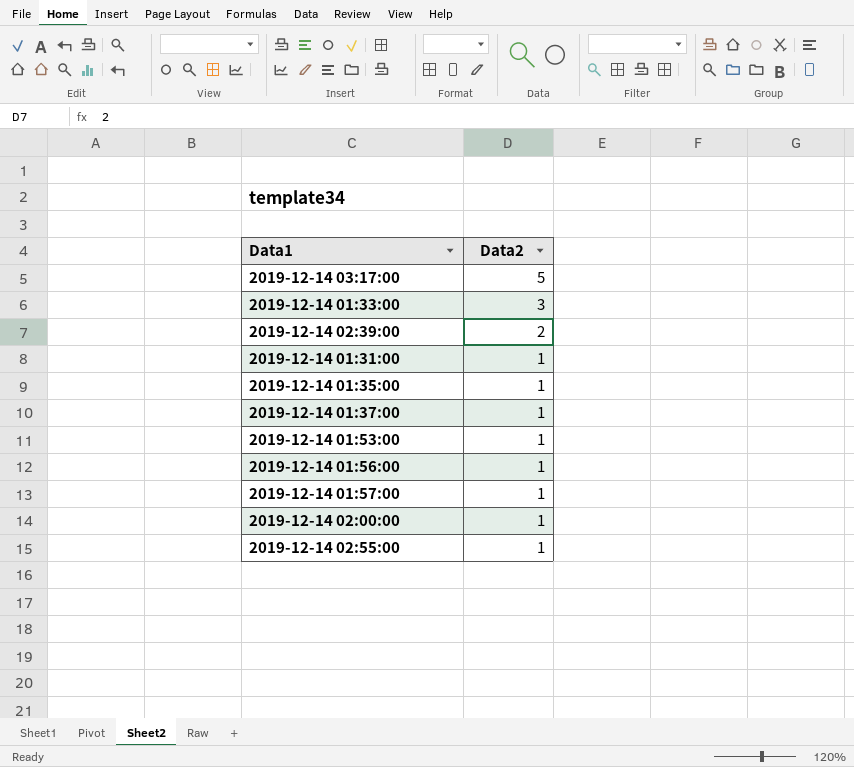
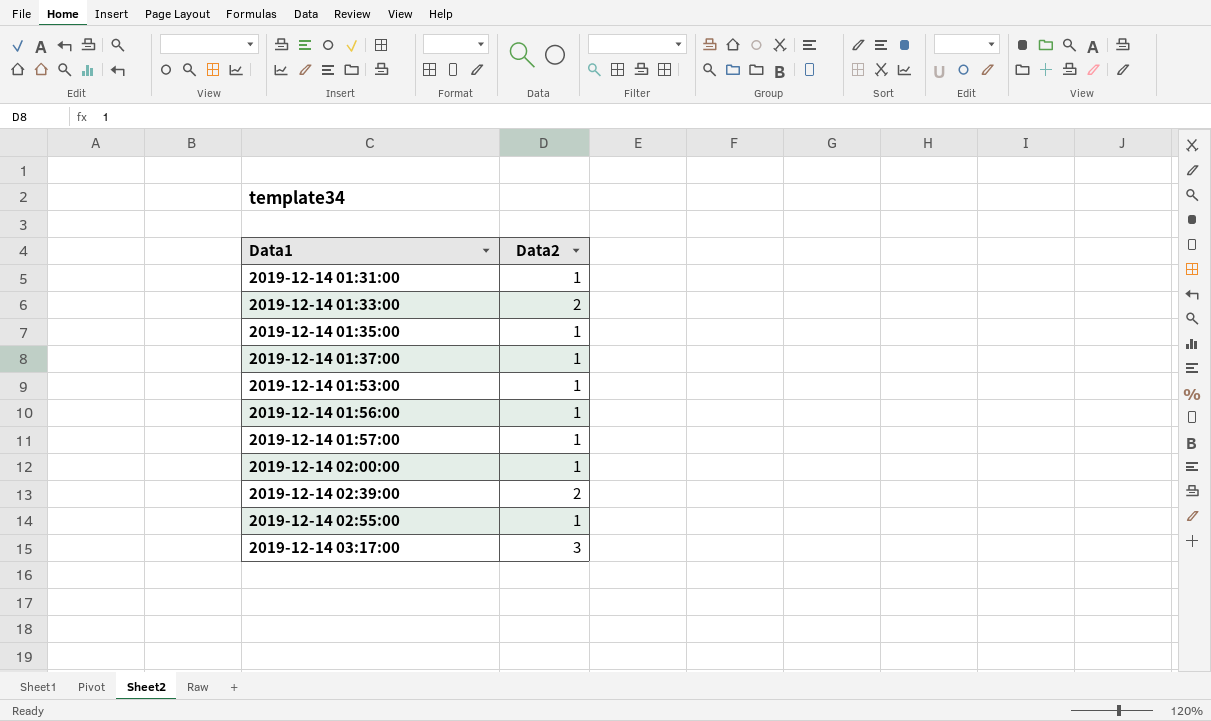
row order: Data2 descending -> Data1 ascending
2019-12-14 01:33:00 | Data2: 3 -> 2
2019-12-14 03:17:00 | Data2: 5 -> 3

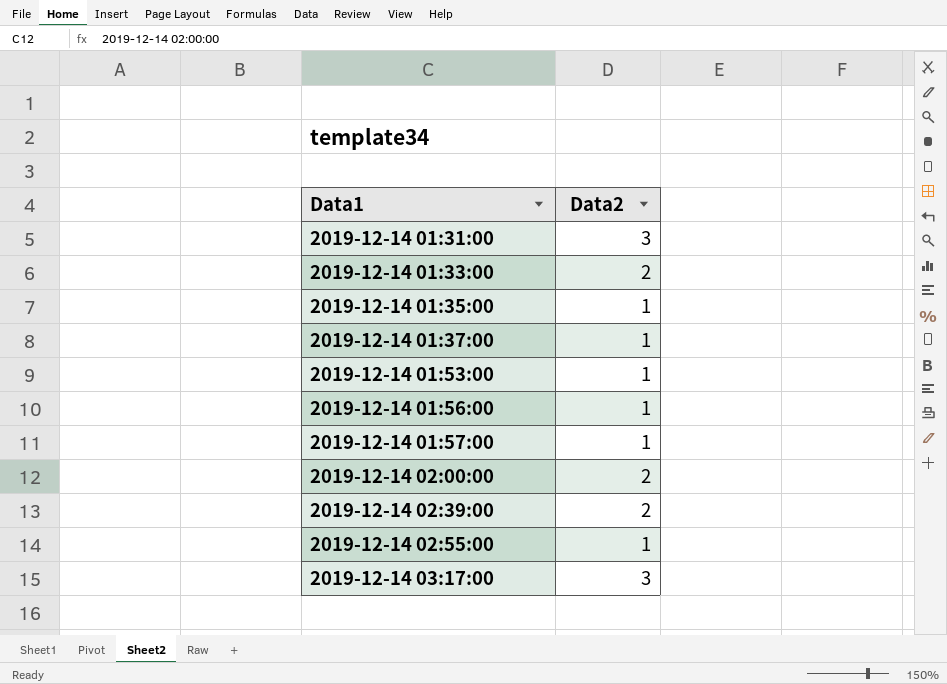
2019-12-14 01:31:00 | Data2: 1 -> 3
2019-12-14 02:00:00 | Data2: 1 -> 2

